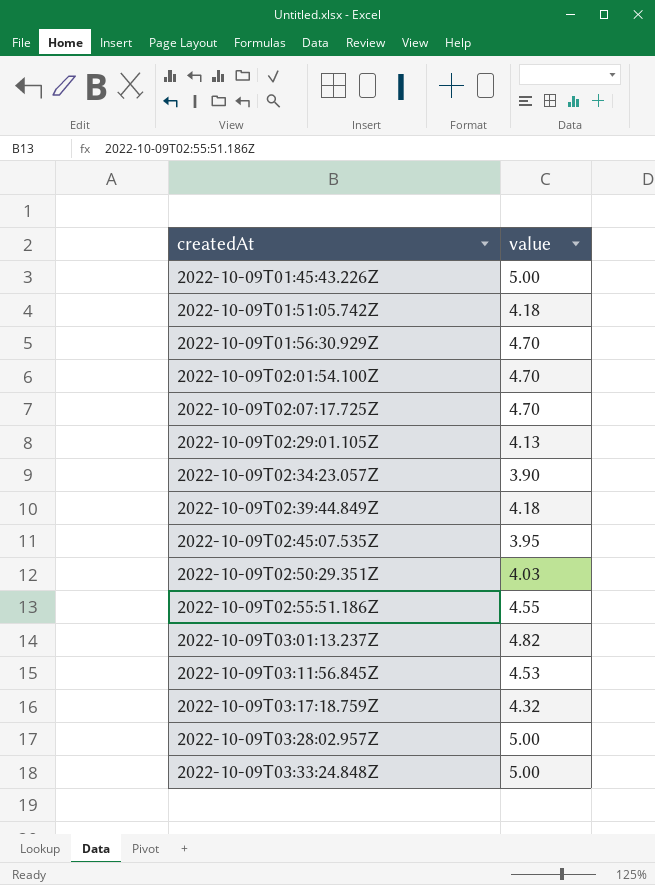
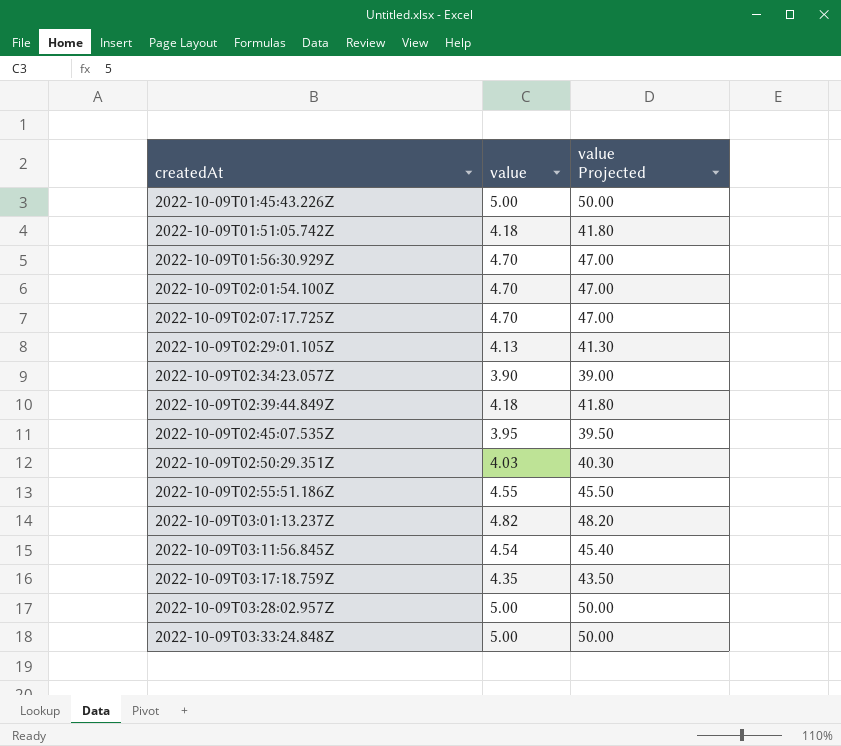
column value Projected | formula: none -> [value] * 10
2022-10-09T03:11:56.845Z | value: 4.53 -> 4.54
2022-10-09T03:17:18.759Z | value: 4.32 -> 4.35

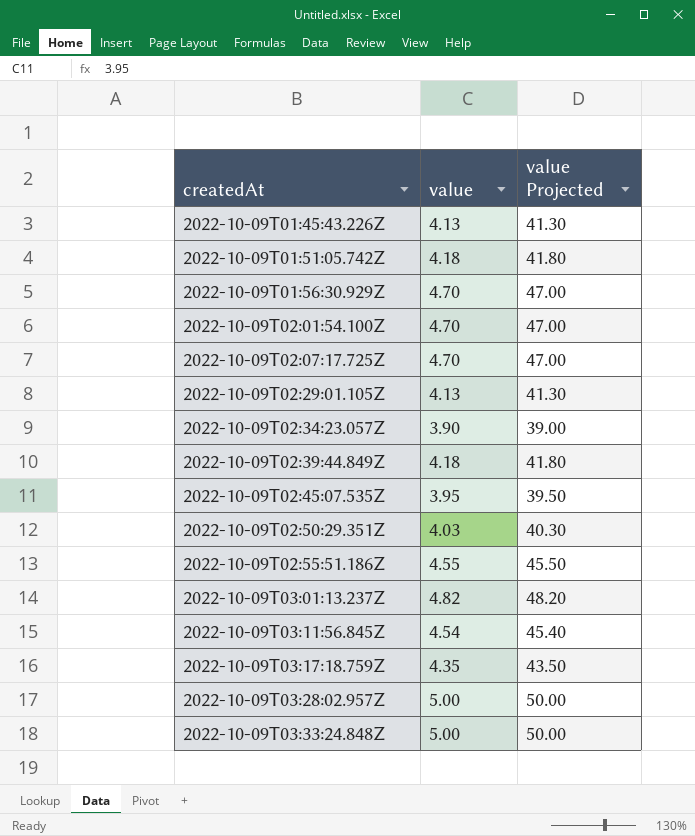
2022-10-09T01:45:43.226Z | value: 5.00 -> 4.13
2022-10-09T01:45:43.226Z | value Projected: 50.00 -> 41.30

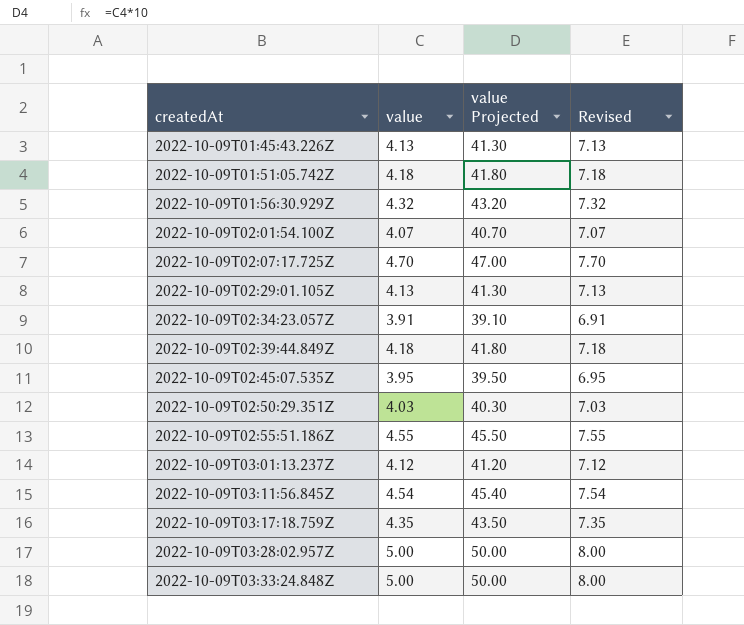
column Revised | formula: none -> [value] + 3
2022-10-09T01:56:30.929Z | value: 4.70 -> 4.32
2022-10-09T01:56:30.929Z | value Projected: 47.00 -> 43.20
2022-10-09T02:01:54.100Z | value: 4.70 -> 4.07
2022-10-09T02:01:54.100Z | value Projected: 47.00 -> 40.70
2022-10-09T02:34:23.057Z | value: 3.90 -> 3.91
2022-10-09T02:34:23.057Z | value Projected: 39.00 -> 39.10
2022-10-09T03:01:13.237Z | value: 4.82 -> 4.12
2022-10-09T03:01:13.237Z | value Projected: 48.20 -> 41.20

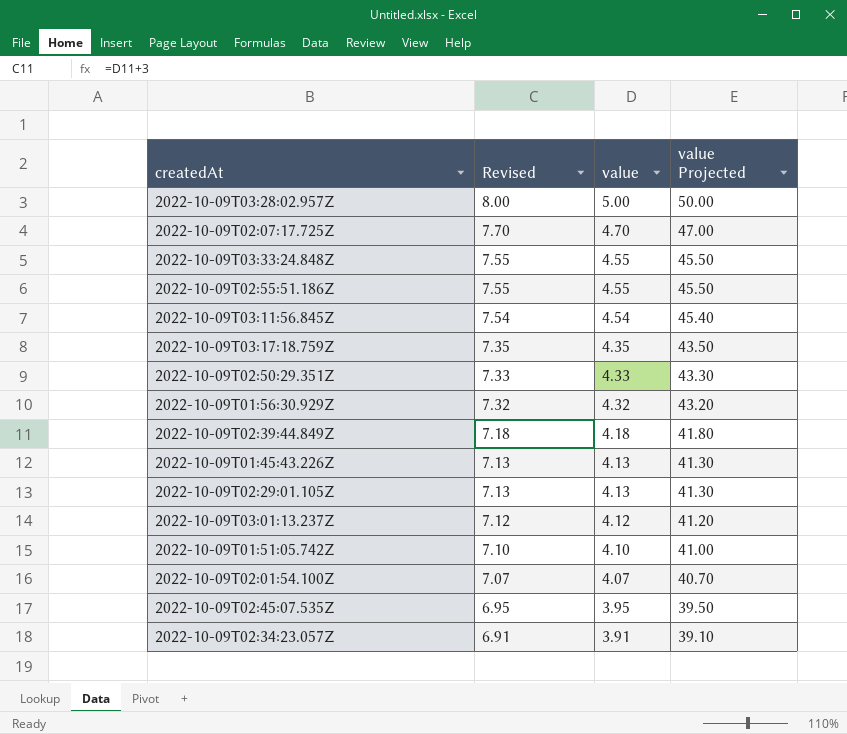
row order: createdAt ascending -> Revised descending
column Revised | position: 4 -> 2
2022-10-09T03:33:24.848Z | Revised: 8.00 -> 7.55
2022-10-09T03:33:24.848Z | value: 5.00 -> 4.55
2022-10-09T03:33:24.848Z | value Projected: 50.00 -> 45.50
2022-10-09T02:50:29.351Z | Revised: 7.03 -> 7.33
2022-10-09T02:50:29.351Z | value: 4.03 -> 4.33
2022-10-09T02:50:29.351Z | value Projected: 40.30 -> 43.30
2022-10-09T01:51:05.742Z | Revised: 7.18 -> 7.10
2022-10-09T01:51:05.742Z | value: 4.18 -> 4.10
2022-10-09T01:51:05.742Z | value Projected: 41.80 -> 41.00

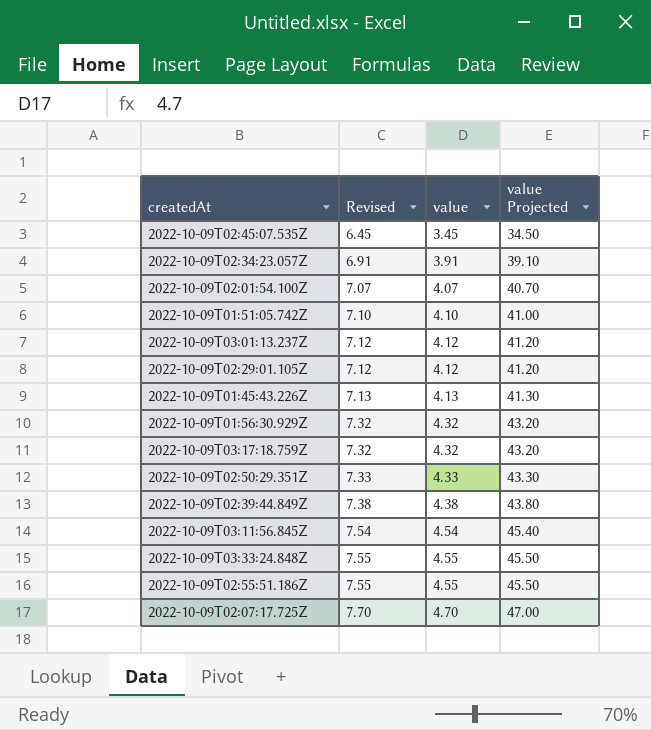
row order: Revised descending -> Revised ascending
row 2022-10-09T03:28:02.957Z: 8.00 | 5.00 | 50.00 -> none
2022-10-09T02:45:07.535Z | Revised: 6.95 -> 6.45
2022-10-09T02:45:07.535Z | value: 3.95 -> 3.45
2022-10-09T02:45:07.535Z | value Projected: 39.50 -> 34.50
2022-10-09T02:29:01.105Z | Revised: 7.13 -> 7.12
2022-10-09T02:29:01.105Z | value: 4.13 -> 4.12
2022-10-09T02:29:01.105Z | value Projected: 41.30 -> 41.20
2022-10-09T03:17:18.759Z | Revised: 7.35 -> 7.32
2022-10-09T03:17:18.759Z | value: 4.35 -> 4.32
2022-10-09T03:17:18.759Z | value Projected: 43.50 -> 43.20
2022-10-09T02:39:44.849Z | Revised: 7.18 -> 7.38
2022-10-09T02:39:44.849Z | value: 4.18 -> 4.38
2022-10-09T02:39:44.849Z | value Projected: 41.80 -> 43.80

